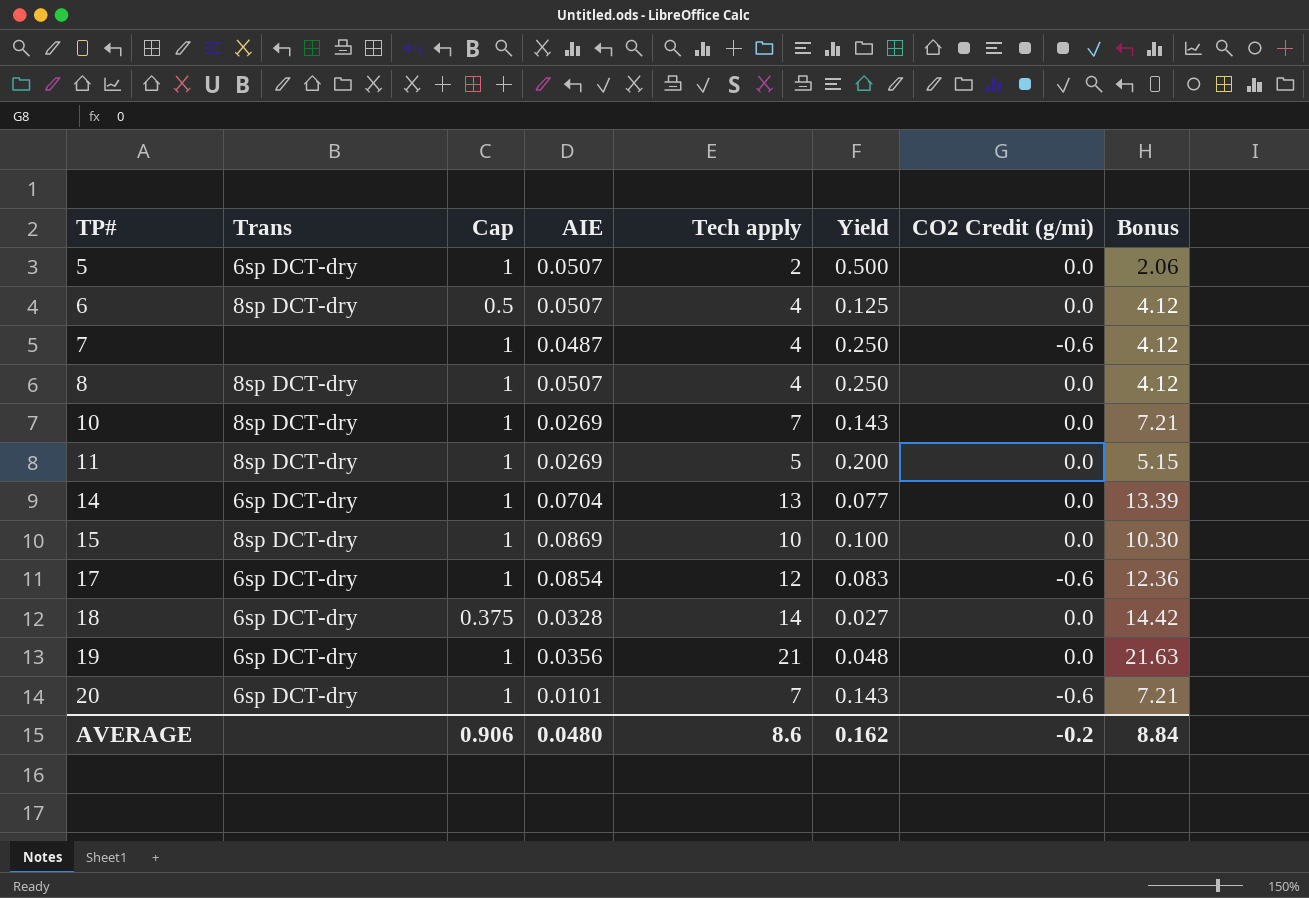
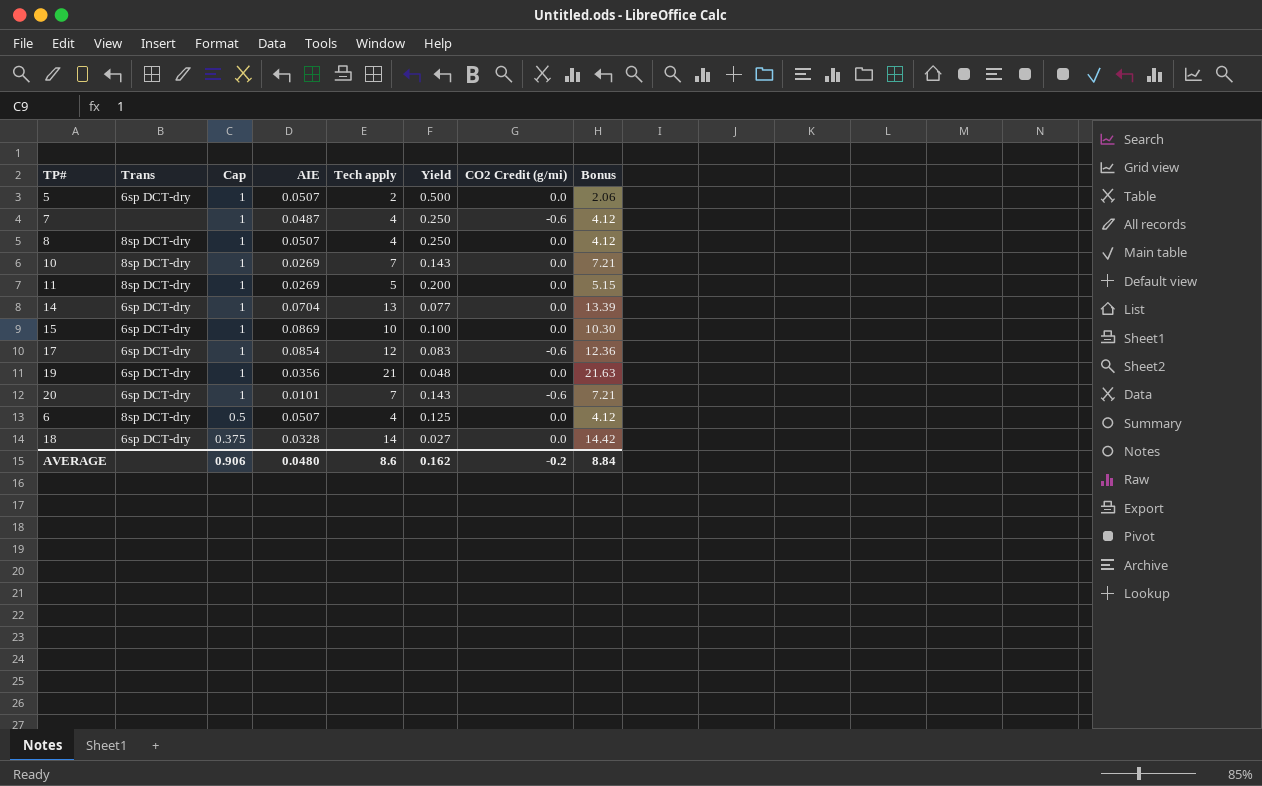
row order: TP# ascending -> Cap descending
15 | Trans: 8sp DCT-dry -> 6sp DCT-dry

